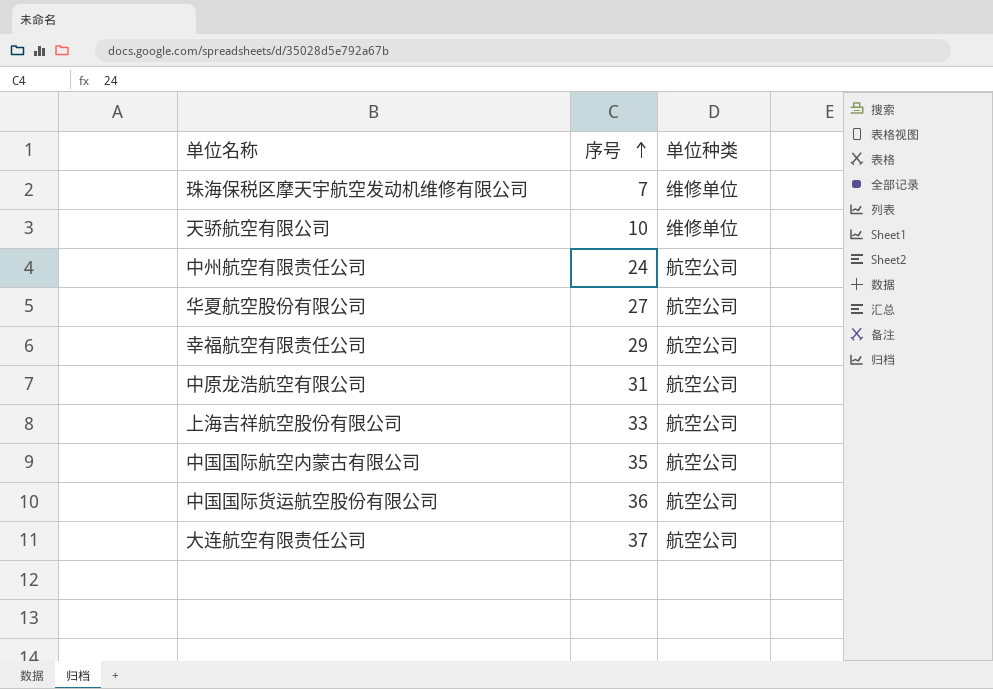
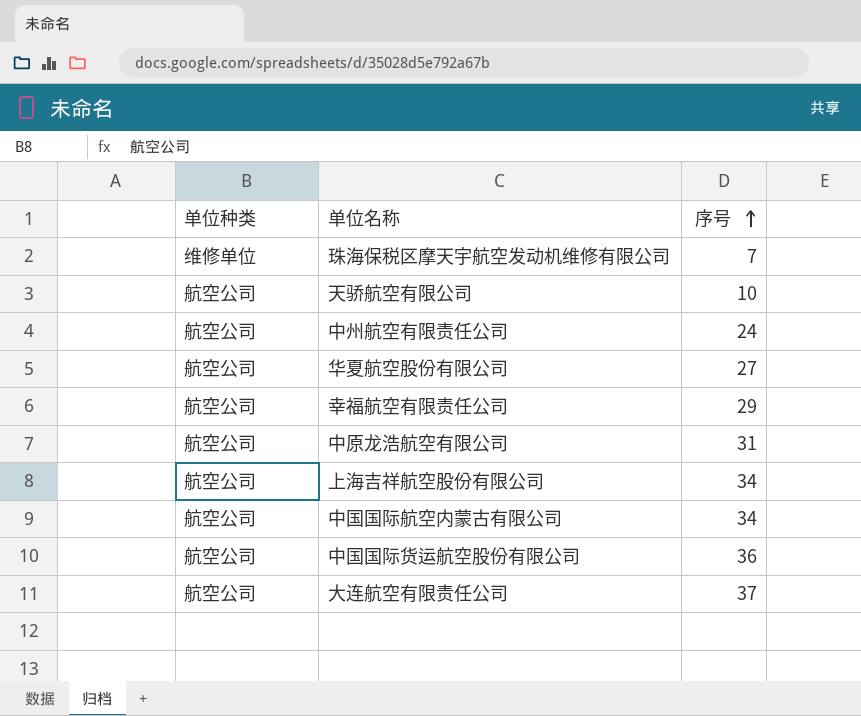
column 单位种类 | position: 3 -> 1
天骄航空有限公司 | 单位种类: 维修单位 -> 航空公司
上海吉祥航空股份有限公司 | 序号: 33 -> 34
中国国际航空内蒙古有限公司 | 序号: 35 -> 34

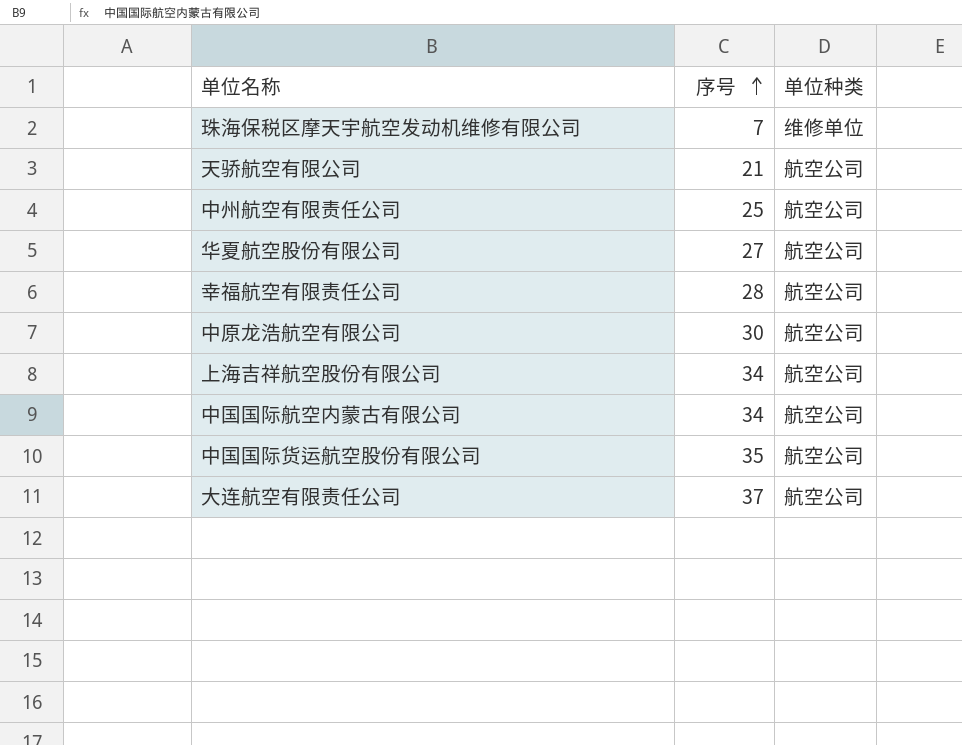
column 单位种类 | position: 1 -> 3
天骄航空有限公司 | 序号: 10 -> 21
中州航空有限责任公司 | 序号: 24 -> 25
幸福航空有限责任公司 | 序号: 29 -> 28
中原龙浩航空有限公司 | 序号: 31 -> 30
中国国际货运航空股份有限公司 | 序号: 36 -> 35

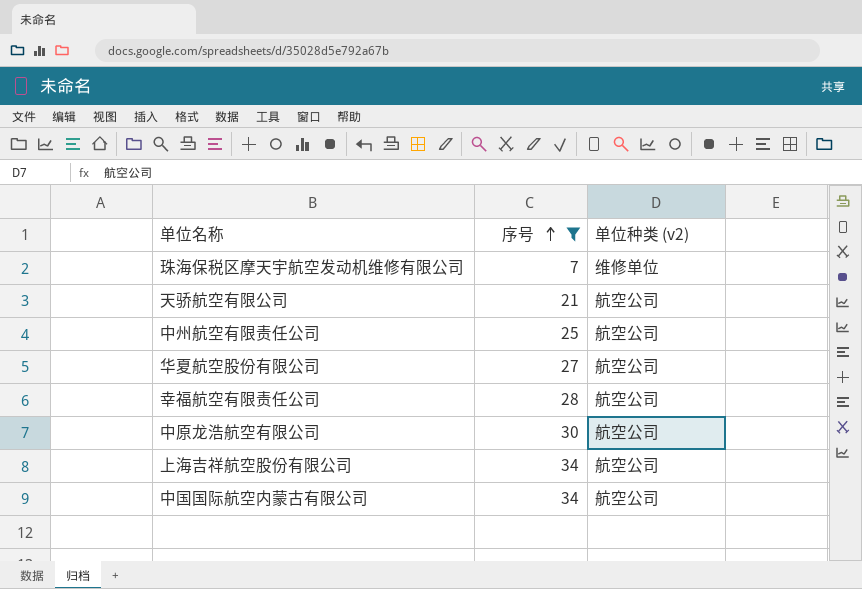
filter: none -> 序号 <= 34
column name: 单位种类 -> 单位种类 (v2)

